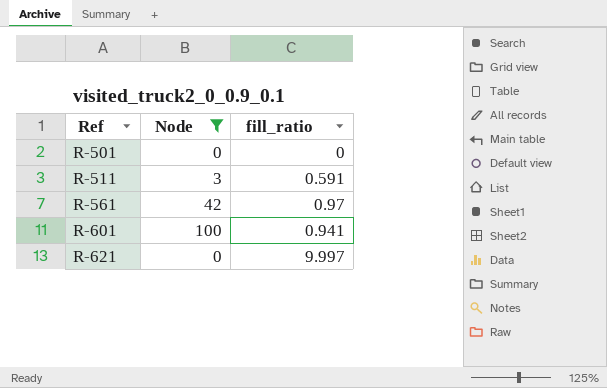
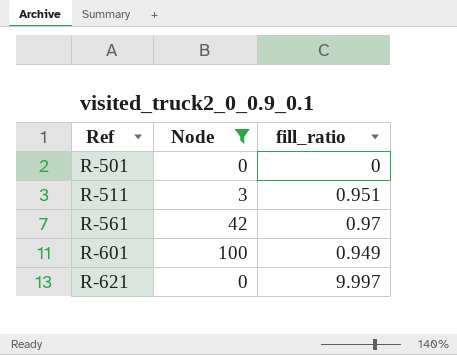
R-511 | fill_ratio: 0.591 -> 0.951
R-601 | fill_ratio: 0.941 -> 0.949

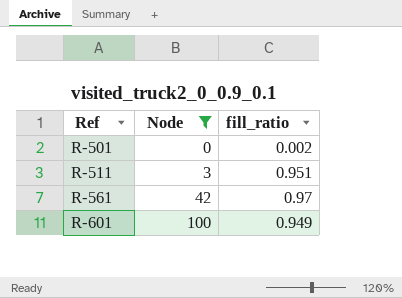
row R-621: 0 | 9.997 -> none
R-501 | fill_ratio: 0 -> 0.002

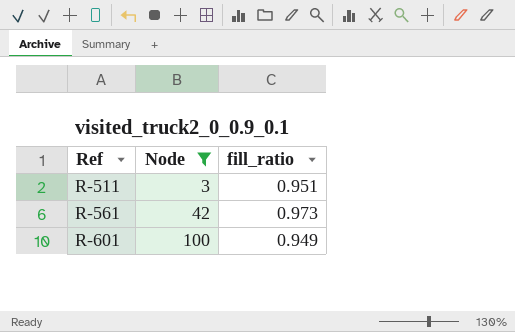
row R-501: 0 | 0.002 -> none
R-561 | fill_ratio: 0.97 -> 0.973

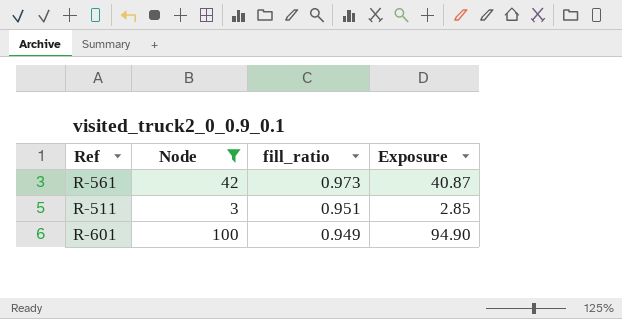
row order: Ref ascending -> fill_ratio descending
column Exposure | formula: none -> [Node] * [fill_ratio]

